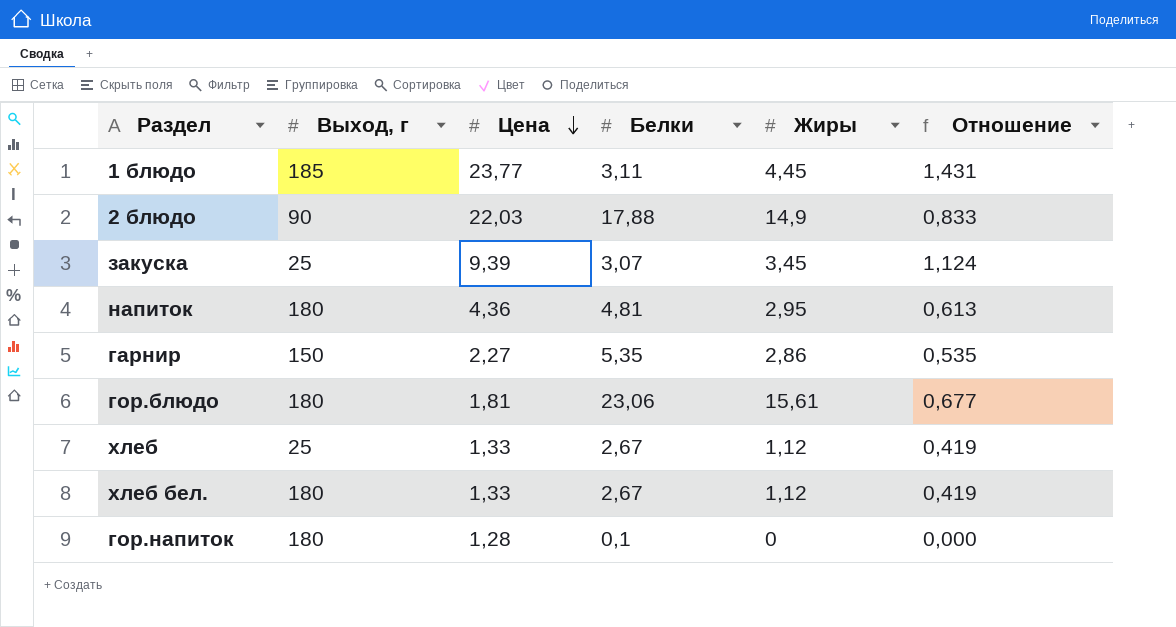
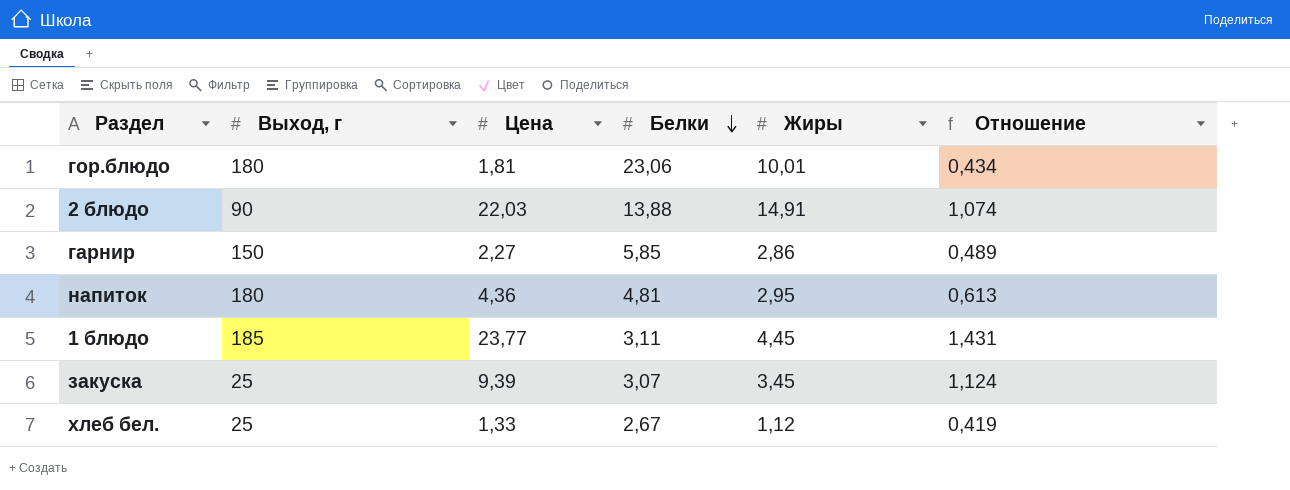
row order: Цена descending -> Белки descending
row хлеб: 25 | 1,33 | 2,67 | 1,12 | 0,419 -> none
row гор.напиток: 180 | 1,28 | 0,1 | 0 | 0,000 -> none
гор.блюдо | Жиры: 15,61 -> 10,01
гор.блюдо | Отношение: 0,677 -> 0,434
2 блюдо | Белки: 17,88 -> 13,88
2 блюдо | Жиры: 14,9 -> 14,91
2 блюдо | Отношение: 0,833 -> 1,074
гарнир | Белки: 5,35 -> 5,85
гарнир | Отношение: 0,535 -> 0,489
хлеб бел. | Выход, г: 180 -> 25

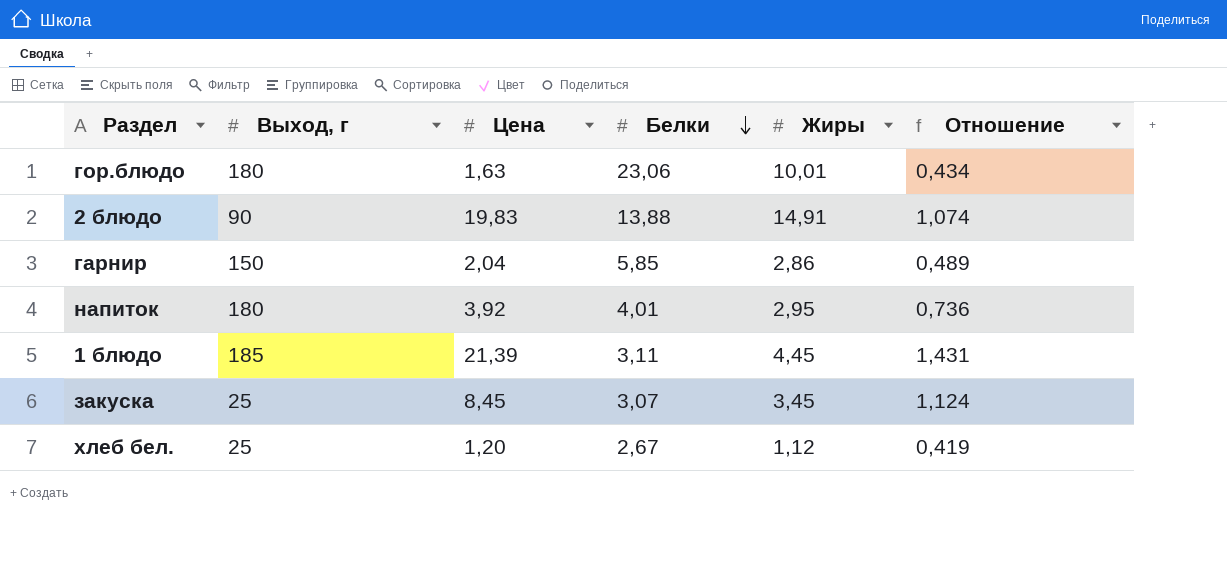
гор.блюдо | Цена: 1,81 -> 1,63
2 блюдо | Цена: 22,03 -> 19,83
гарнир | Цена: 2,27 -> 2,04
напиток | Цена: 4,36 -> 3,92
напиток | Белки: 4,81 -> 4,01
напиток | Отношение: 0,613 -> 0,736
1 блюдо | Цена: 23,77 -> 21,39
закуска | Цена: 9,39 -> 8,45
хлеб бел. | Цена: 1,33 -> 1,20

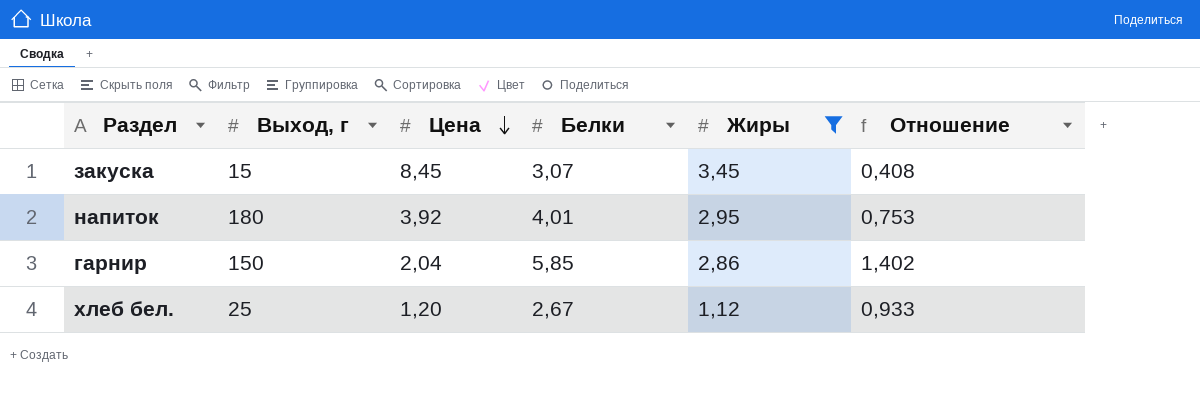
filter: none -> Жиры <= 3,45
row order: Белки descending -> Цена descending
column Отношение | formula: [Жиры] / [Белки] -> [Жиры] / [Цена]
закуска | Выход, г: 25 -> 15

